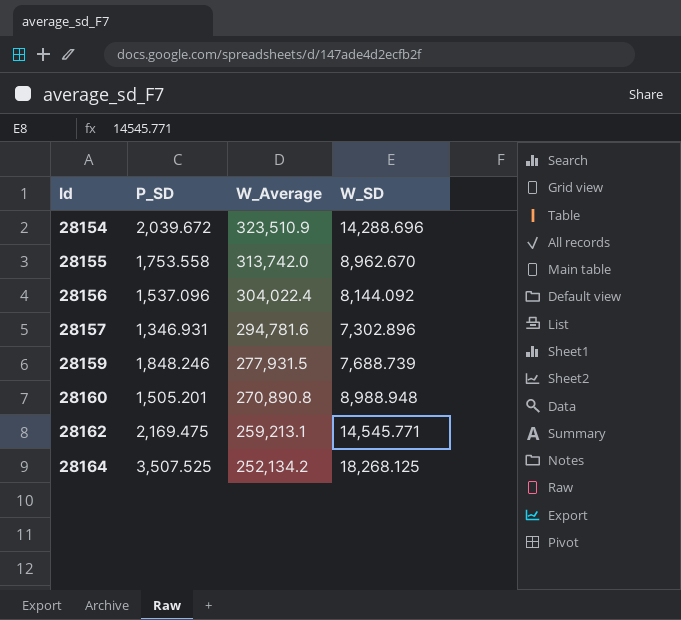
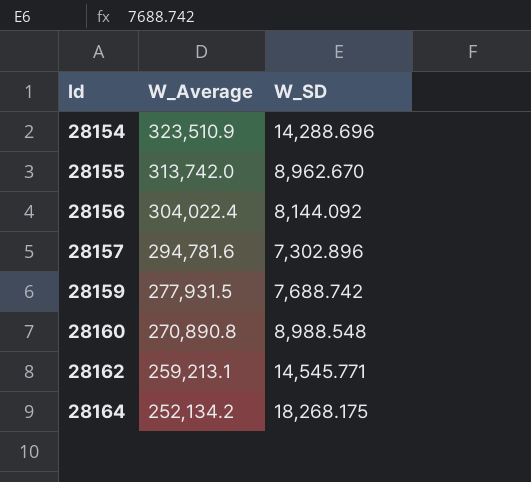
column P_SD | position: 2 -> none
28159 | W_SD: 7,688.739 -> 7,688.742
28160 | W_SD: 8,988.948 -> 8,988.548
28164 | W_SD: 18,268.125 -> 18,268.175

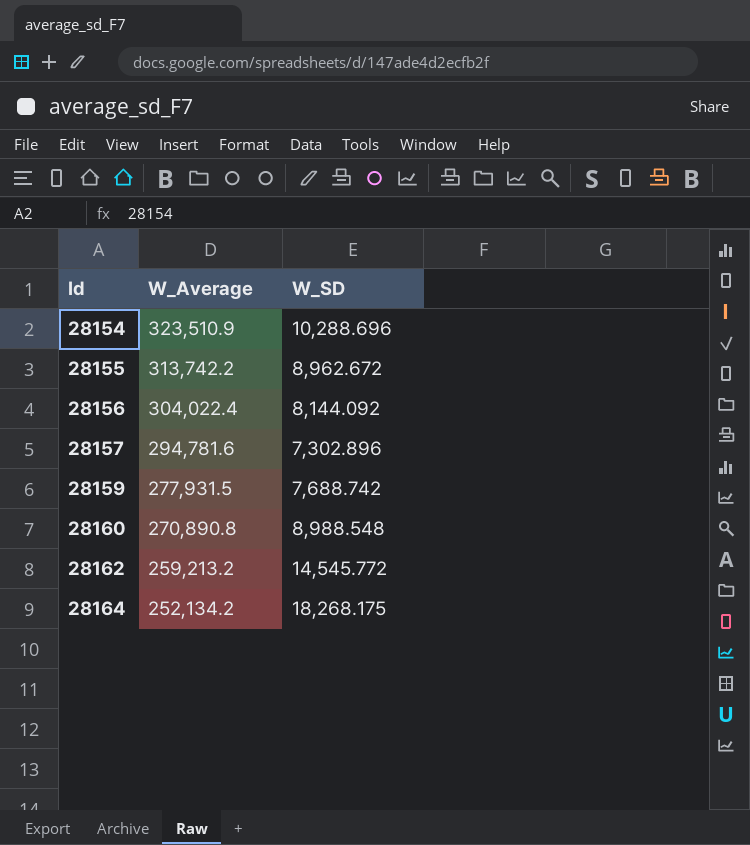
28154 | W_SD: 14,288.696 -> 10,288.696
28155 | W_Average: 313,742.0 -> 313,742.2
28155 | W_SD: 8,962.670 -> 8,962.672
28162 | W_Average: 259,213.1 -> 259,213.2
28162 | W_SD: 14,545.771 -> 14,545.772

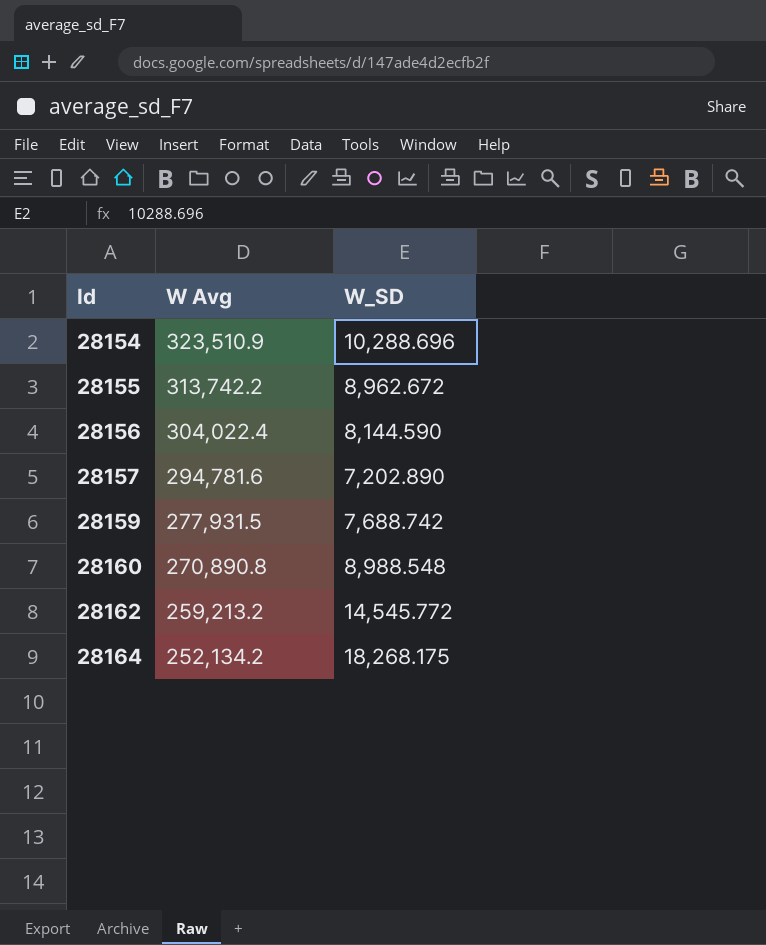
column name: W_Average -> W Avg
28156 | W_SD: 8,144.092 -> 8,144.590
28157 | W_SD: 7,302.896 -> 7,202.890

